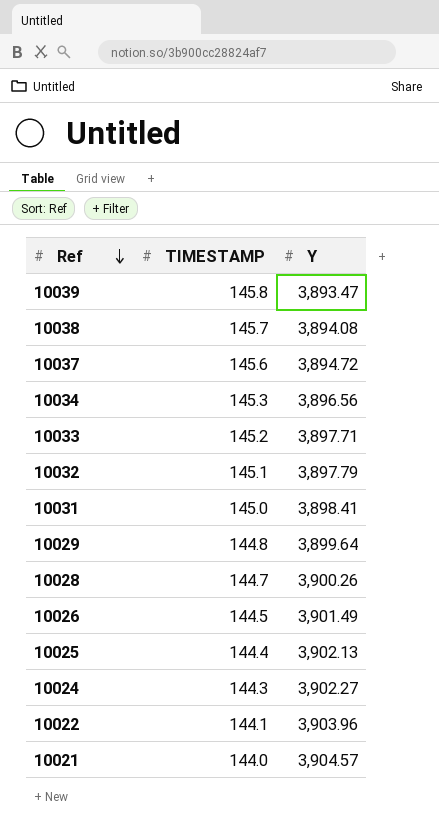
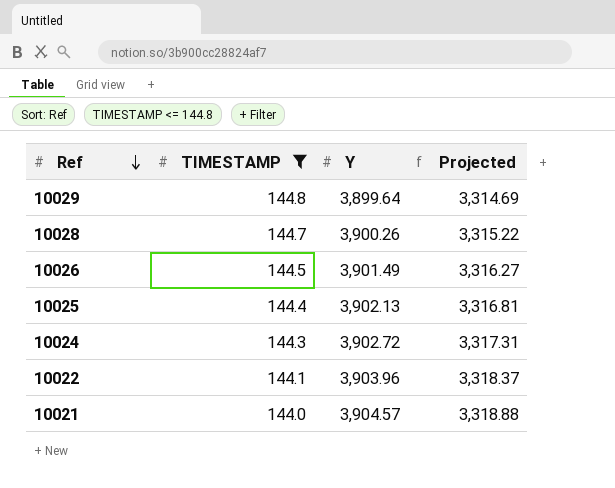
filter: none -> TIMESTAMP <= 144.8
column Projected | formula: none -> [Y] * 0.85
10024 | Y: 3,902.27 -> 3,902.72

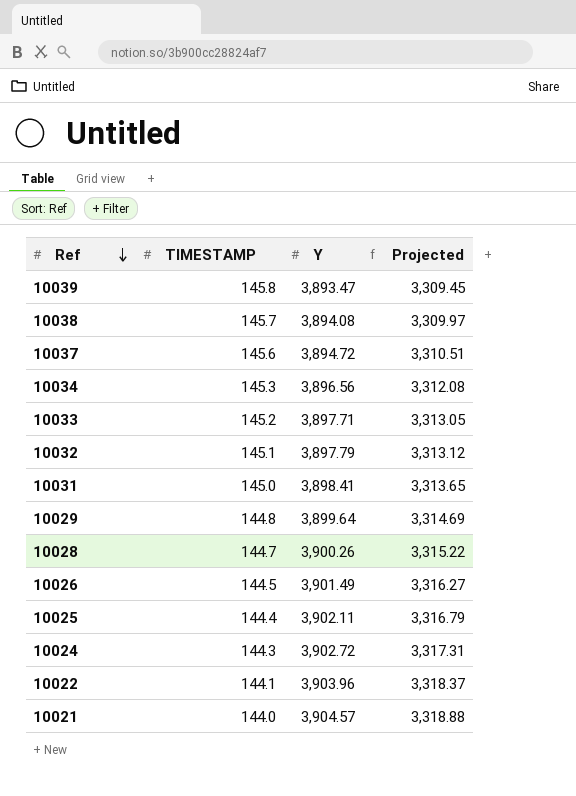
filter: TIMESTAMP <= 144.8 -> none
10025 | Y: 3,902.13 -> 3,902.11
10025 | Projected: 3,316.81 -> 3,316.79

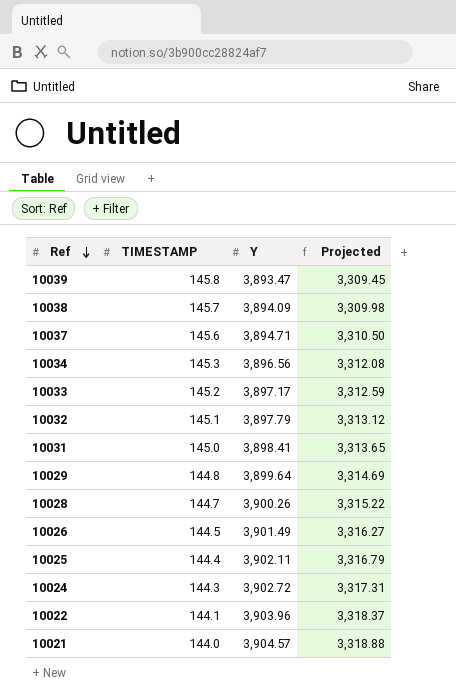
10038 | Y: 3,894.08 -> 3,894.09
10038 | Projected: 3,309.97 -> 3,309.98
10037 | Y: 3,894.72 -> 3,894.71
10037 | Projected: 3,310.51 -> 3,310.50
10033 | Y: 3,897.71 -> 3,897.17
10033 | Projected: 3,313.05 -> 3,312.59

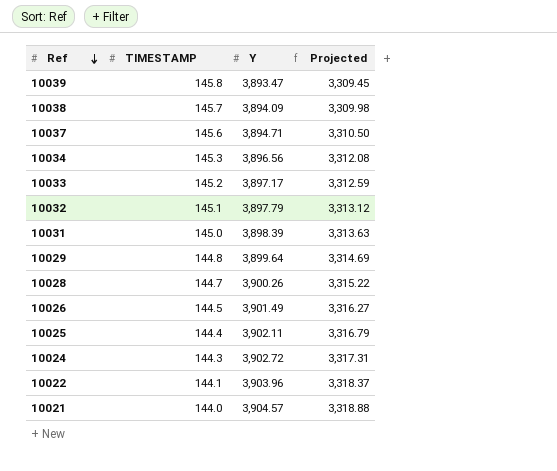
10031 | Y: 3,898.41 -> 3,898.39
10031 | Projected: 3,313.65 -> 3,313.63

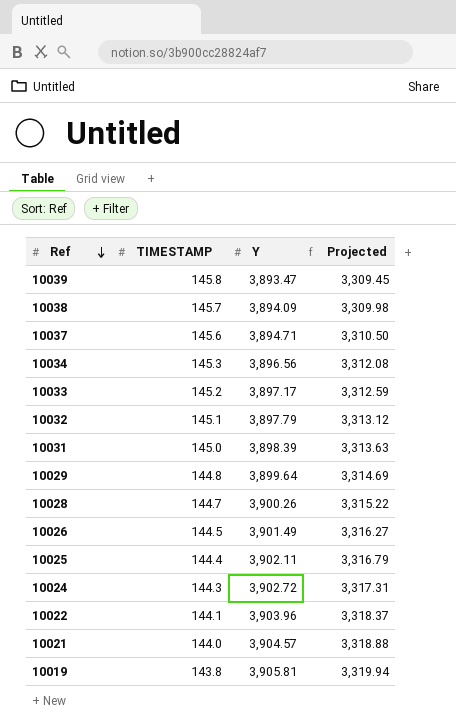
row 10019: none -> 143.8 | 3,905.81 | 3,319.94

